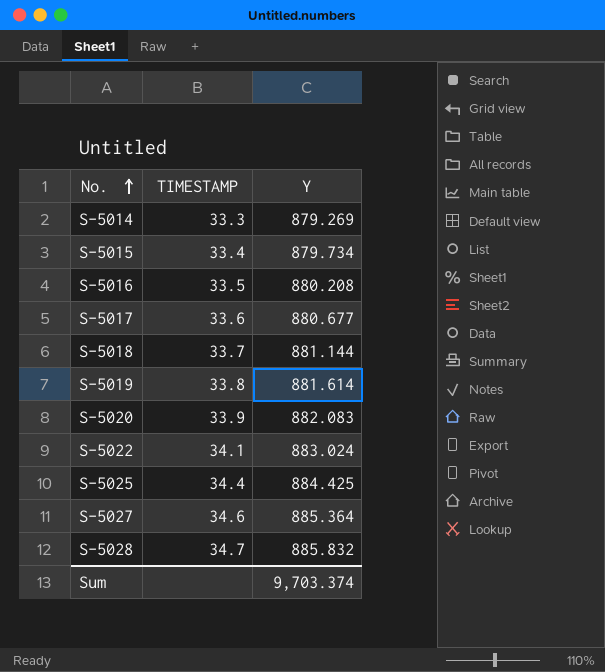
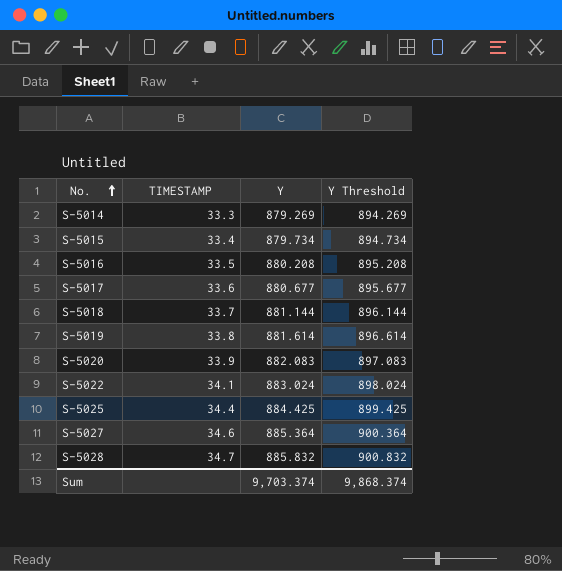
column Y Threshold | formula: none -> [Y] + 15

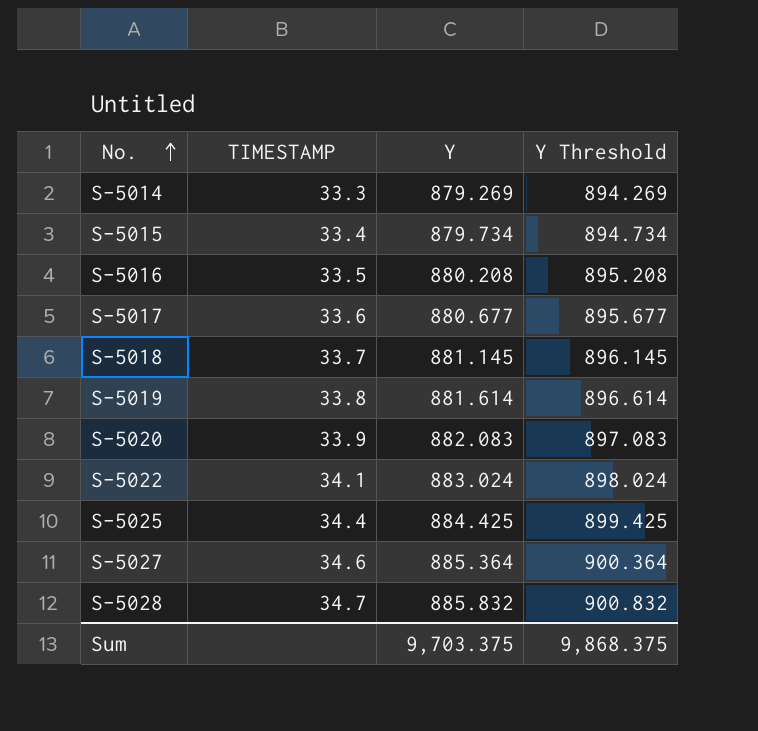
S-5018 | Y: 881.144 -> 881.145
S-5018 | Y Threshold: 896.144 -> 896.145
Sum | Y: 9,703.374 -> 9,703.375
Sum | Y Threshold: 9,868.374 -> 9,868.375

